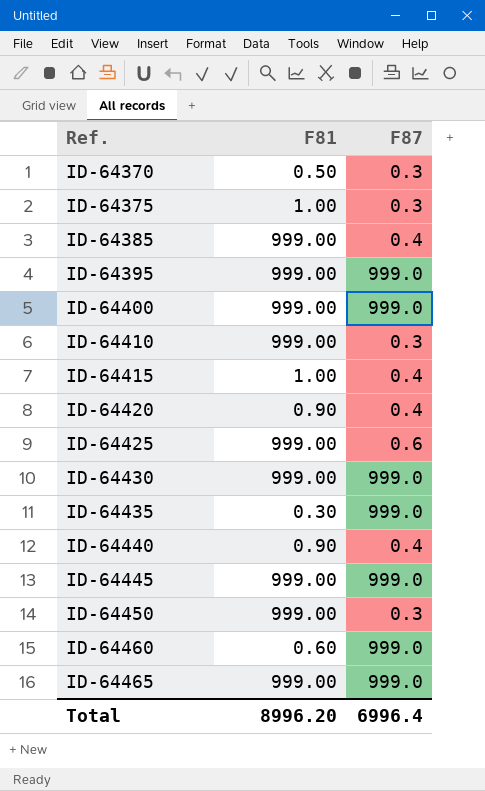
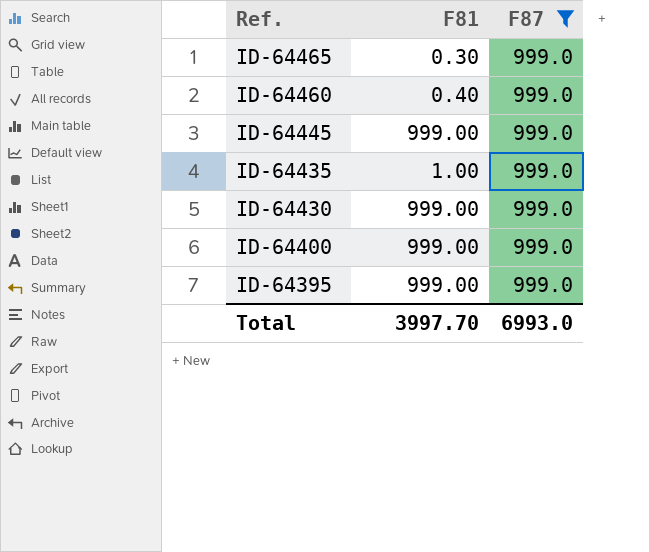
filter: none -> F87 = 999.0
row order: Ref. ascending -> Ref. descending
ID-64465 | F81: 999.00 -> 0.30
ID-64460 | F81: 0.60 -> 0.40
ID-64435 | F81: 0.30 -> 1.00
Total | F81: 8996.20 -> 3997.70
Total | F87: 6996.4 -> 6993.0

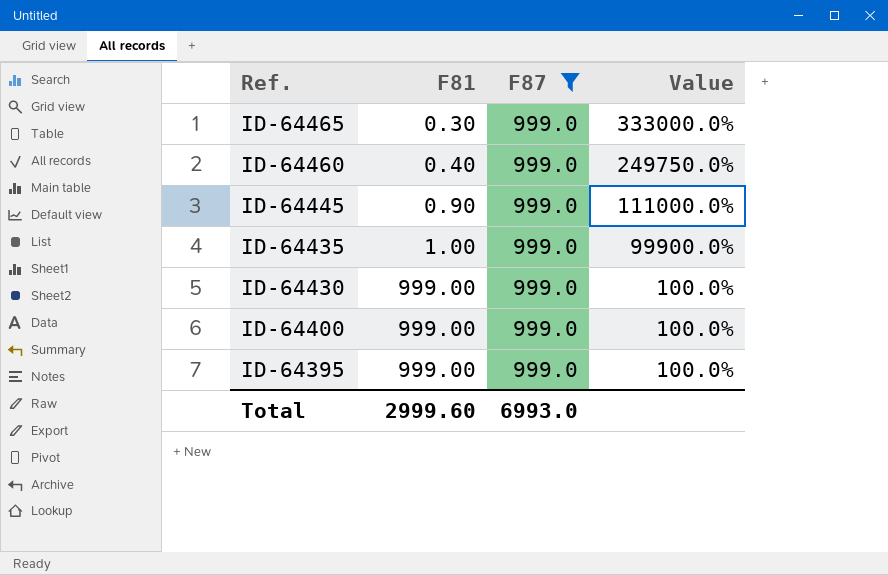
column Value | formula: none -> [F87] / [F81]
ID-64445 | F81: 999.00 -> 0.90
Total | F81: 3997.70 -> 2999.60

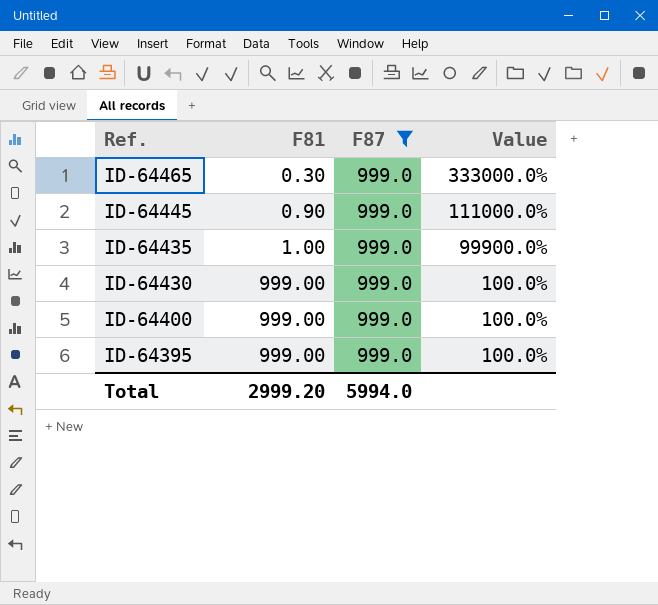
row ID-64460: 0.40 | 999.0 | 249750.0% -> none
Total | F81: 2999.60 -> 2999.20
Total | F87: 6993.0 -> 5994.0

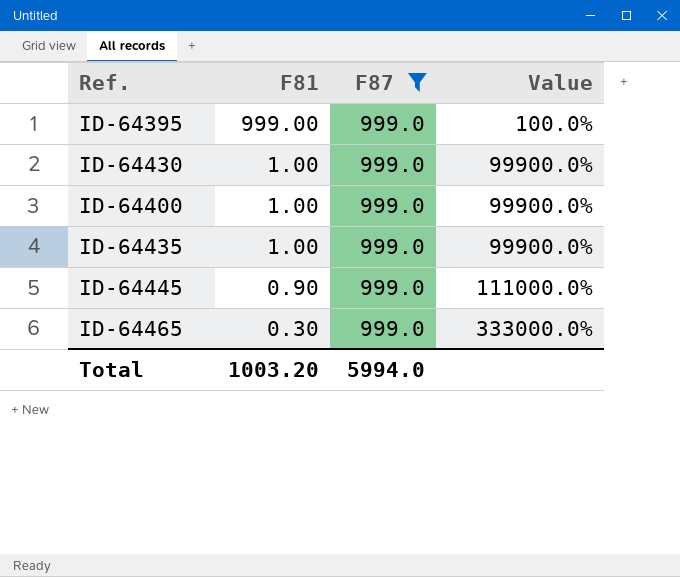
row order: Ref. descending -> F81 descending
ID-64430 | F81: 999.00 -> 1.00
ID-64430 | Value: 100.0% -> 99900.0%
ID-64400 | F81: 999.00 -> 1.00
ID-64400 | Value: 100.0% -> 99900.0%
Total | F81: 2999.20 -> 1003.20

